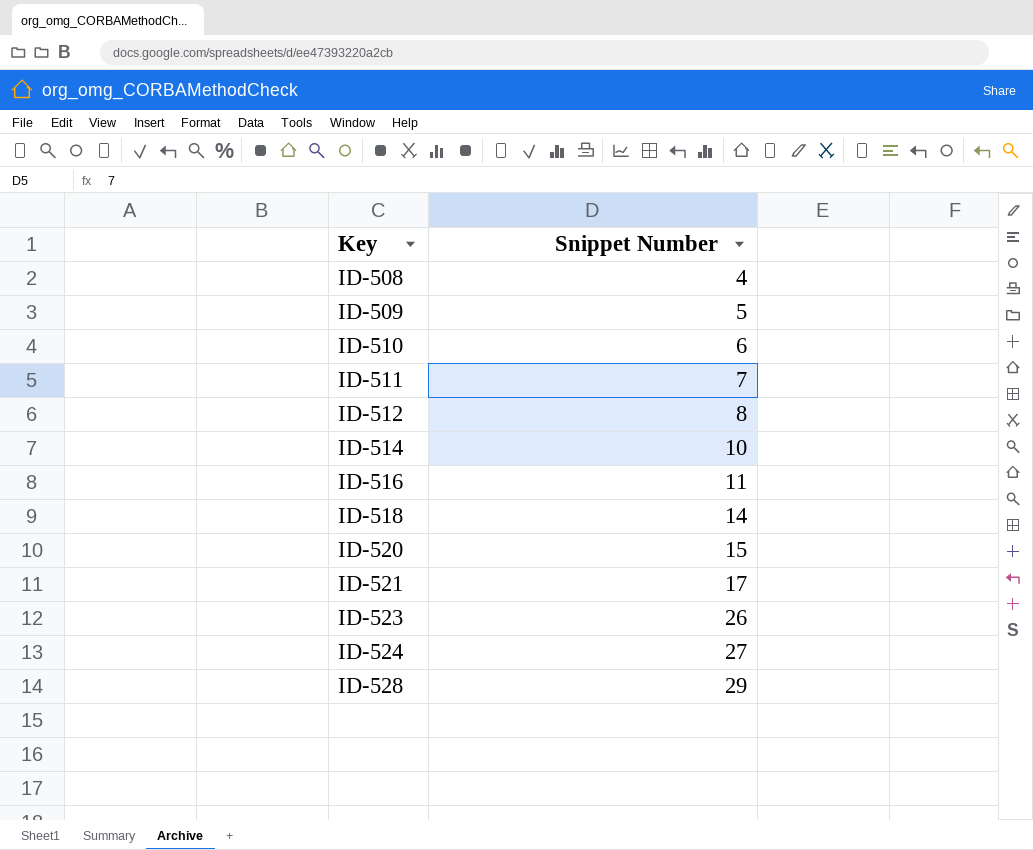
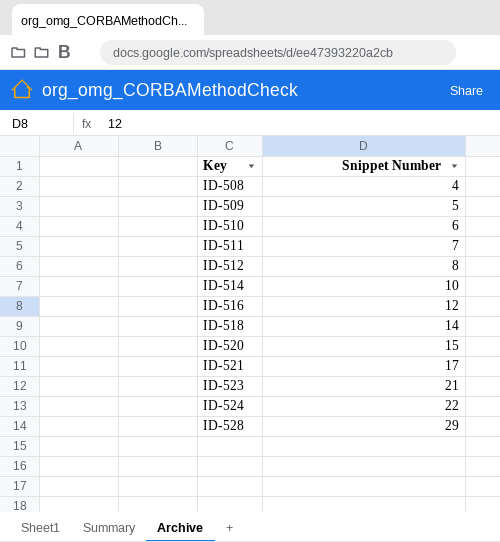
ID-516 | Snippet Number: 11 -> 12
ID-523 | Snippet Number: 26 -> 21
ID-524 | Snippet Number: 27 -> 22

